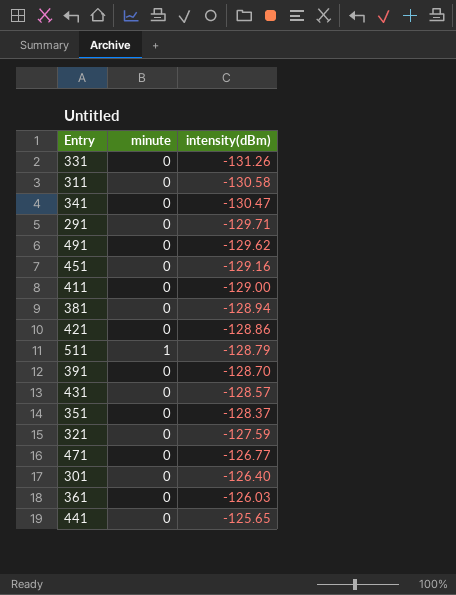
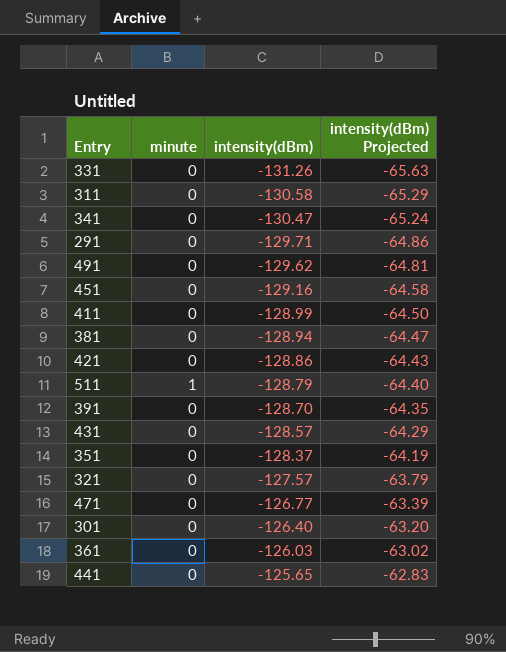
column intensity(dBm) Projected | formula: none -> [intensity(dBm)] * 0.5
411 | intensity(dBm): -129.00 -> -128.99
321 | intensity(dBm): -127.59 -> -127.57

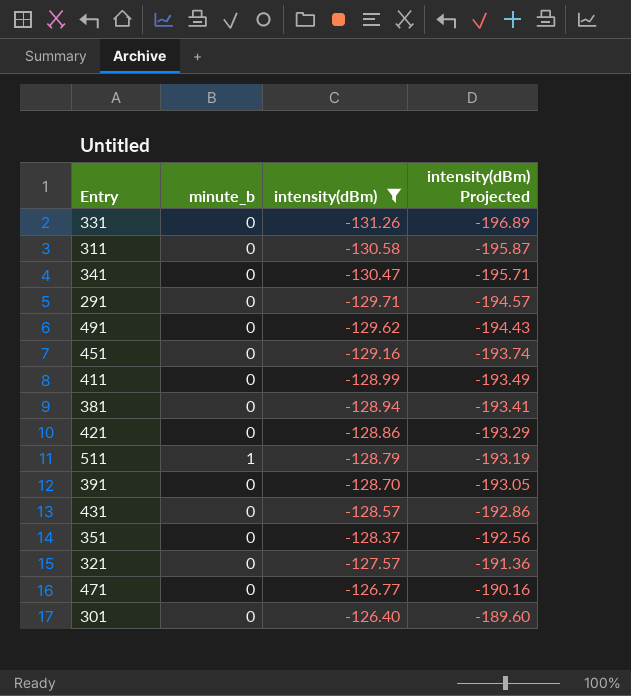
filter: none -> intensity(dBm) <= -126.40
column name: minute -> minute_b
column intensity(dBm) Projected | formula: [intensity(dBm)] * 0.5 -> [intensity(dBm)] * 1.5

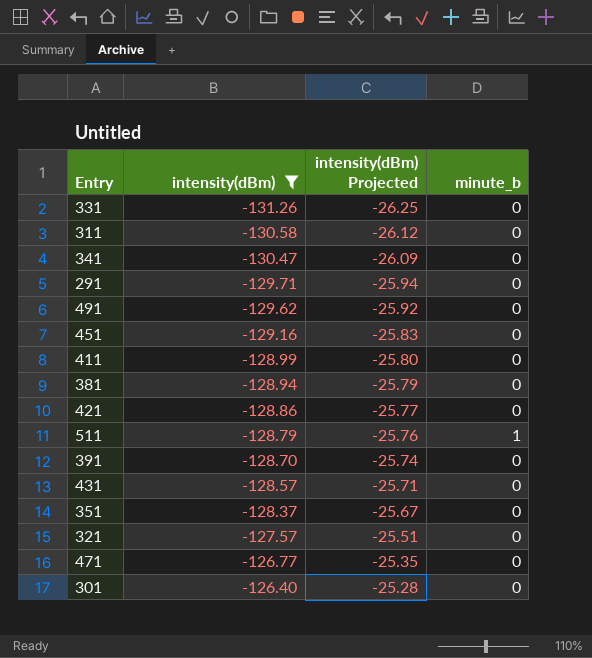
column intensity(dBm) Projected | formula: [intensity(dBm)] * 1.5 -> [intensity(dBm)] * 0.2
column minute_b | position: 2 -> 4

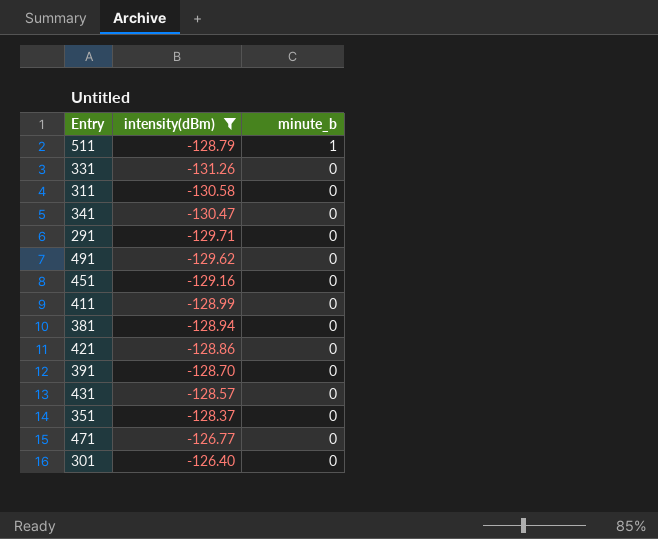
row order: intensity(dBm) ascending -> minute_b descending
column intensity(dBm) Projected | formula: [intensity(dBm)] * 0.2 -> none
row 321: -127.57 | -25.51 | 0 -> none

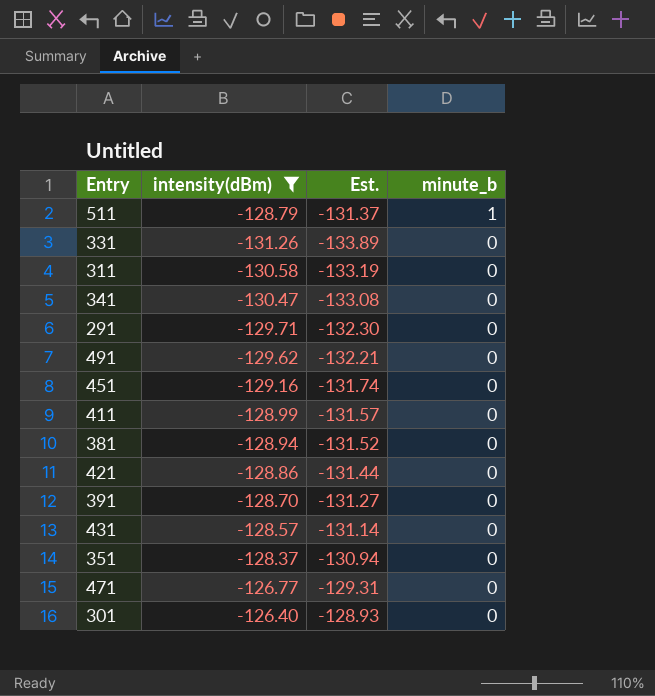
column Est. | formula: none -> [intensity(dBm)] * 1.02

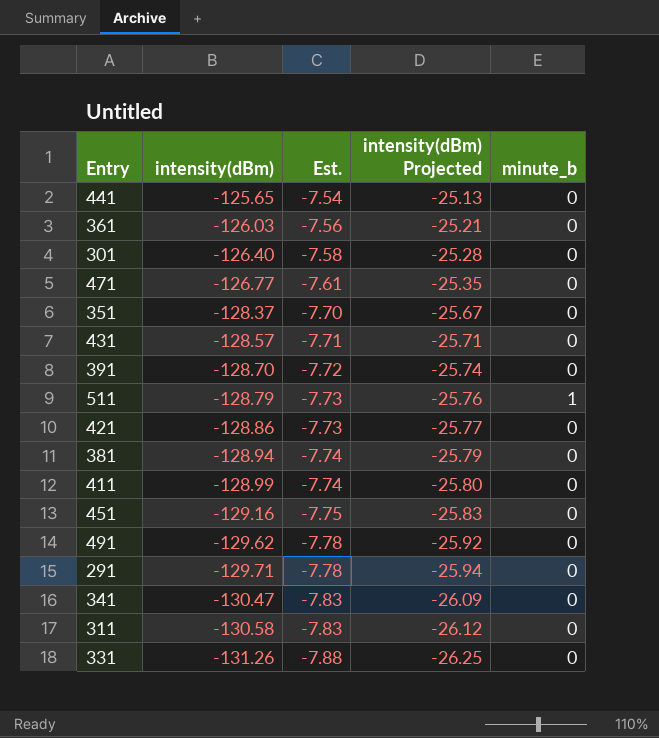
filter: intensity(dBm) <= -126.40 -> none
row order: minute_b descending -> intensity(dBm) descending
column Est. | formula: [intensity(dBm)] * 1.02 -> [intensity(dBm)] * 0.06
column intensity(dBm) Projected | formula: none -> [intensity(dBm)] * 0.2

